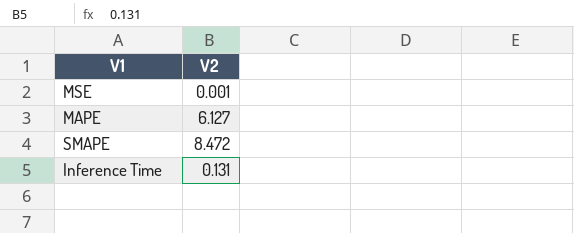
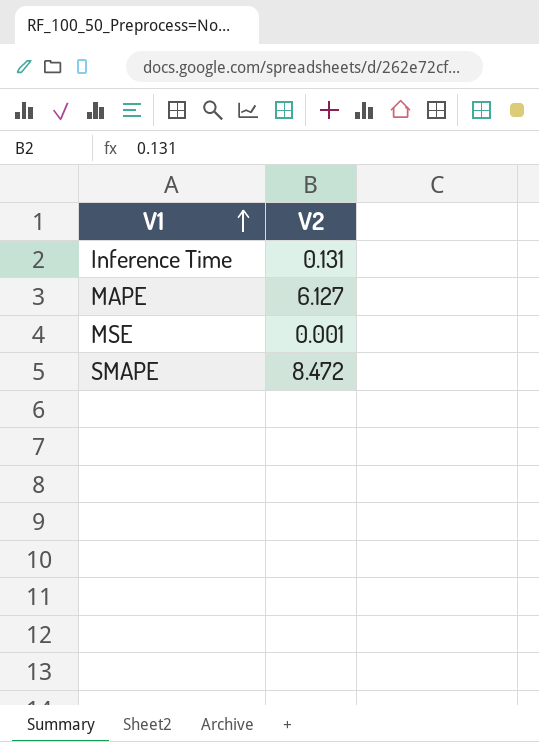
row order: none -> V1 ascending

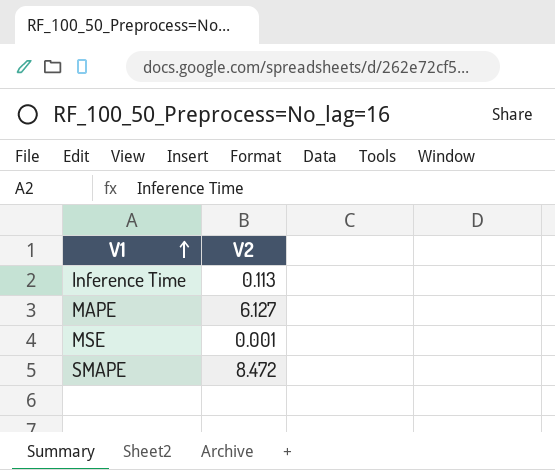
Inference Time | V2: 0.131 -> 0.113

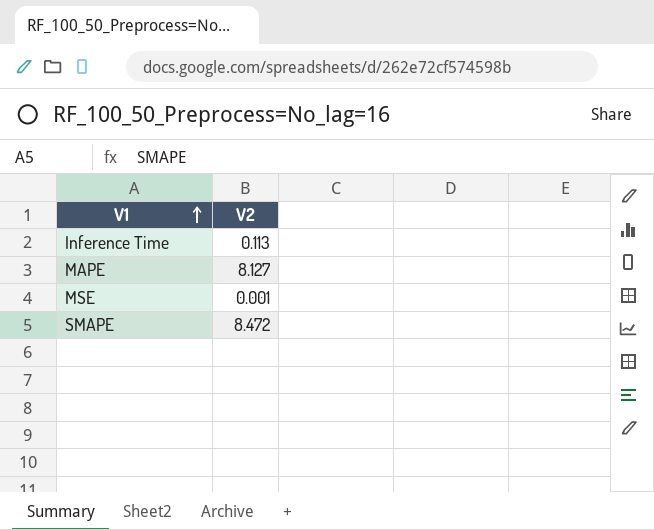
MAPE | V2: 6.127 -> 8.127

